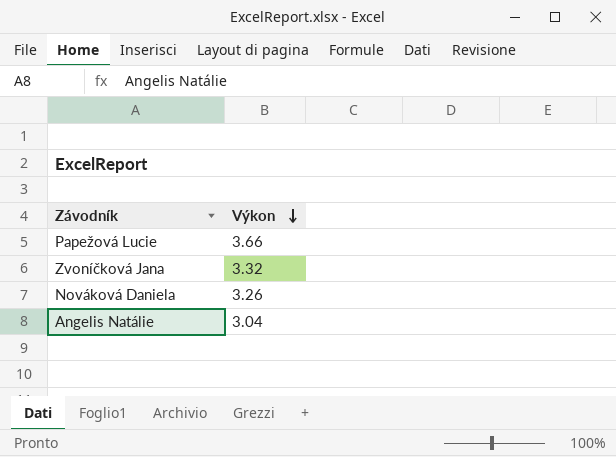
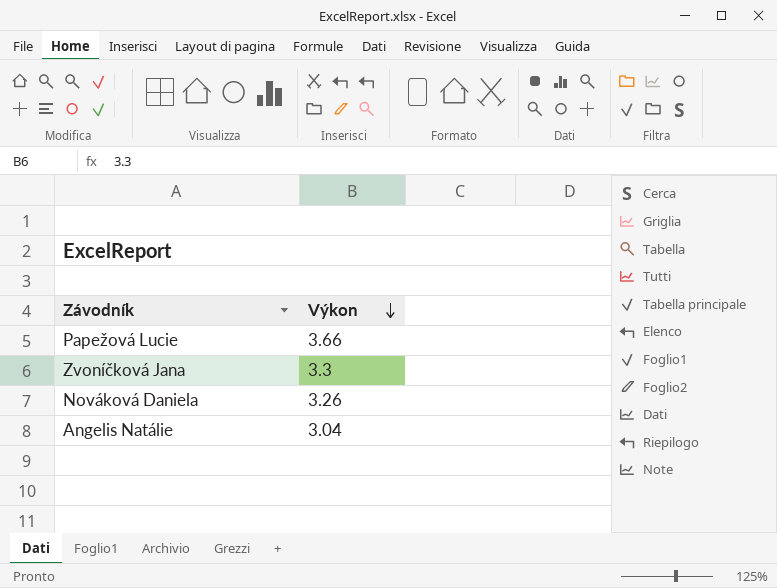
Zvoníčková Jana | Výkon: 3.32 -> 3.3

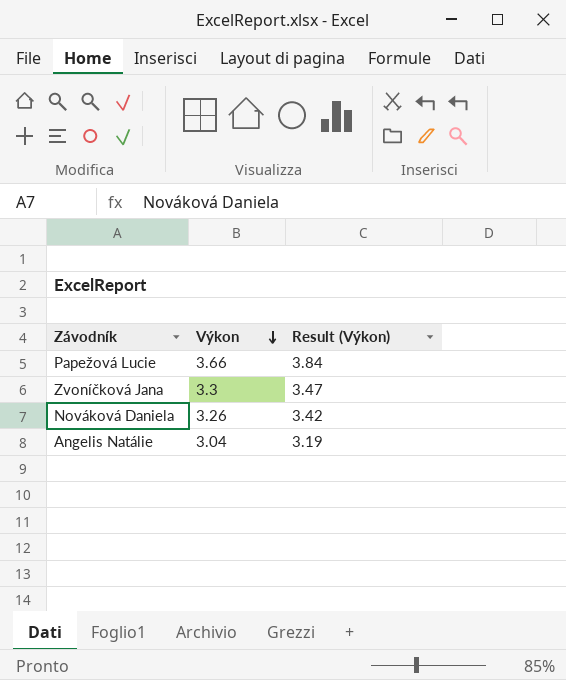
column Result (Výkon) | formula: none -> [Výkon] * 1.05

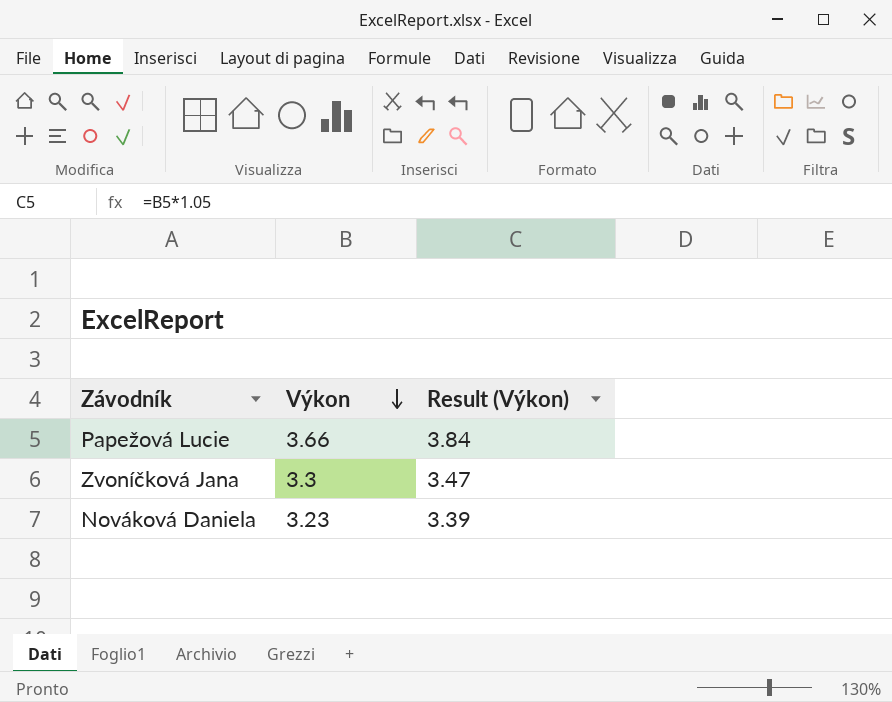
row Angelis Natálie: 3.04 | 3.19 -> none
Nováková Daniela | Výkon: 3.26 -> 3.23
Nováková Daniela | Result (Výkon): 3.42 -> 3.39

